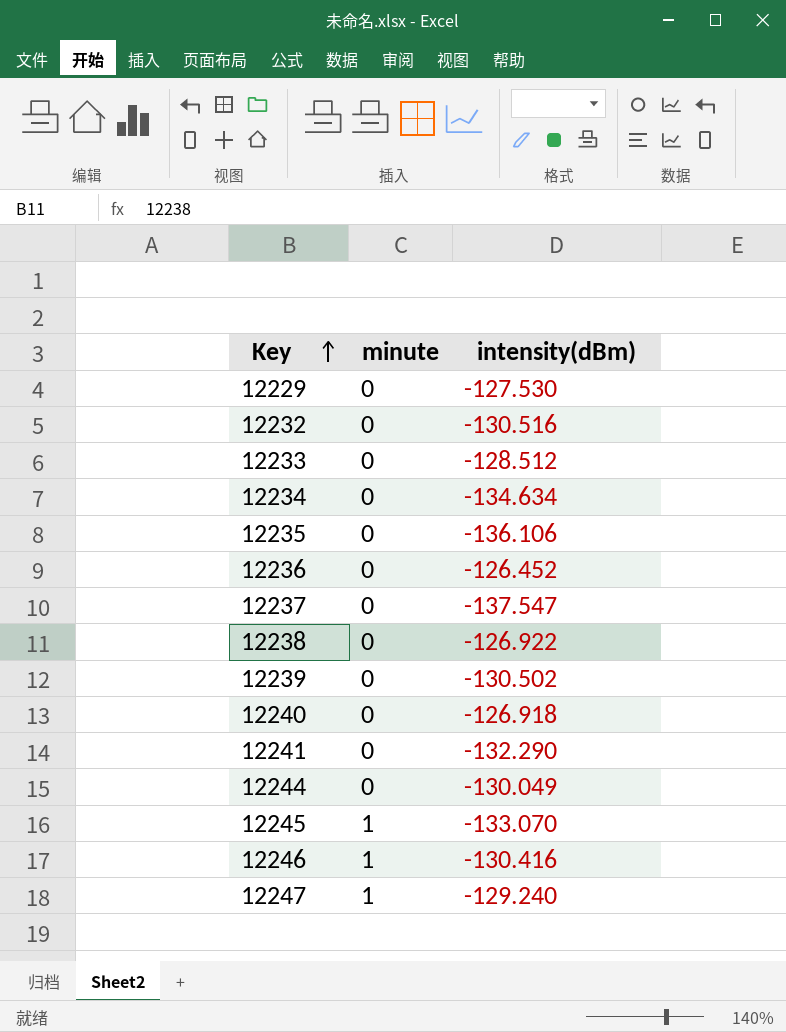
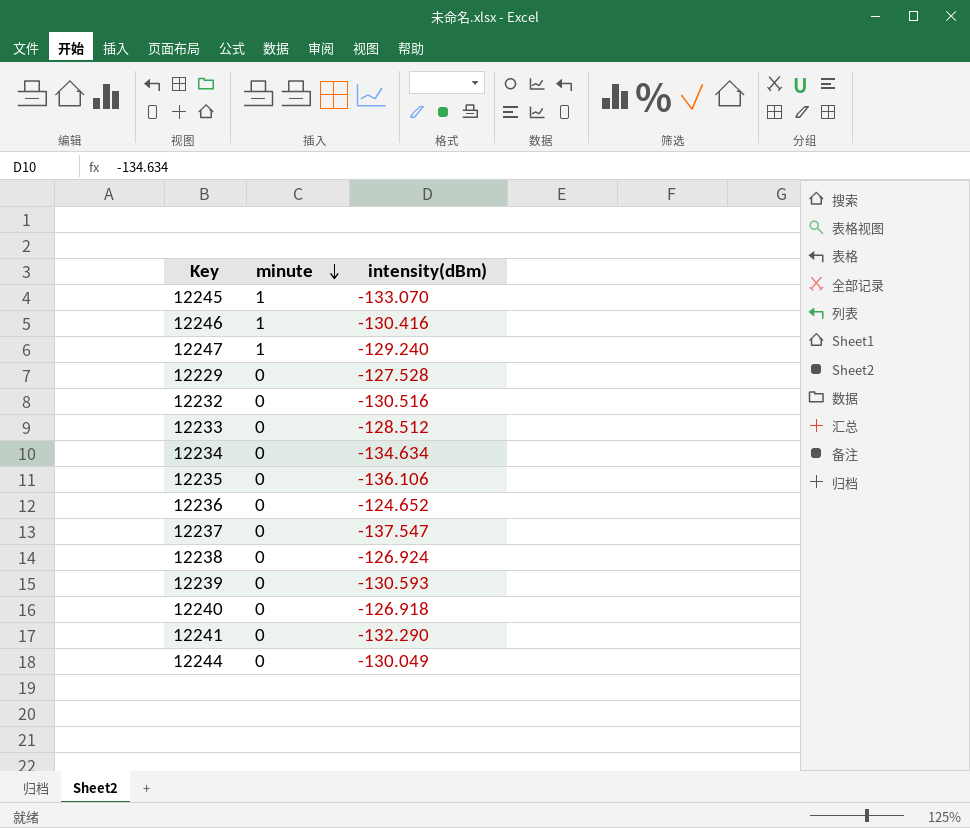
row order: Key ascending -> minute descending
12229 | intensity(dBm): -127.530 -> -127.528
12236 | intensity(dBm): -126.452 -> -124.652
12238 | intensity(dBm): -126.922 -> -126.924
12239 | intensity(dBm): -130.502 -> -130.593

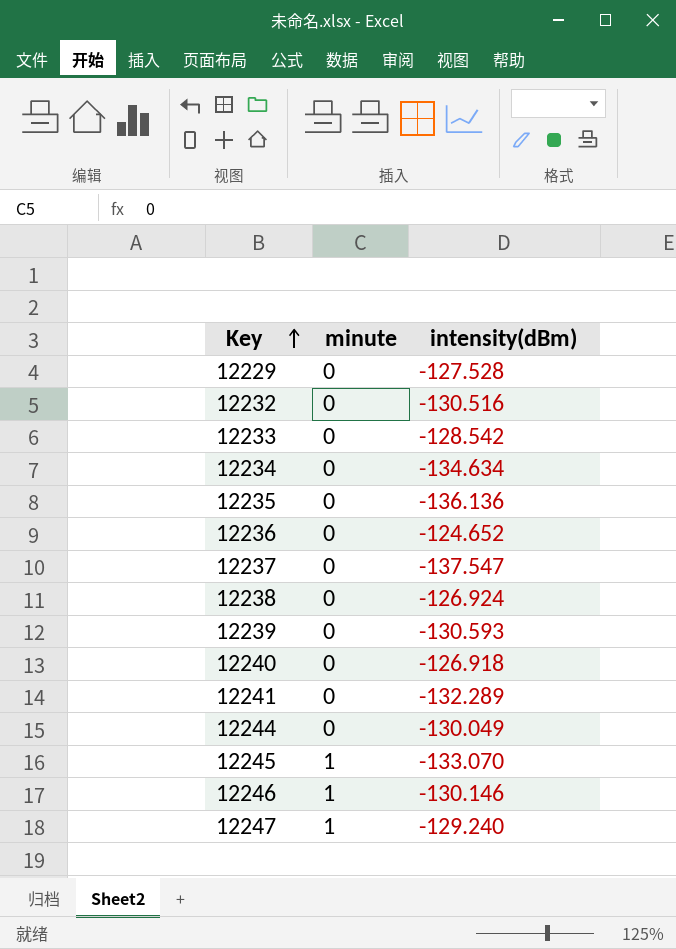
row order: minute descending -> Key ascending
12233 | intensity(dBm): -128.512 -> -128.542
12235 | intensity(dBm): -136.106 -> -136.136
12241 | intensity(dBm): -132.290 -> -132.289
12246 | intensity(dBm): -130.416 -> -130.146

